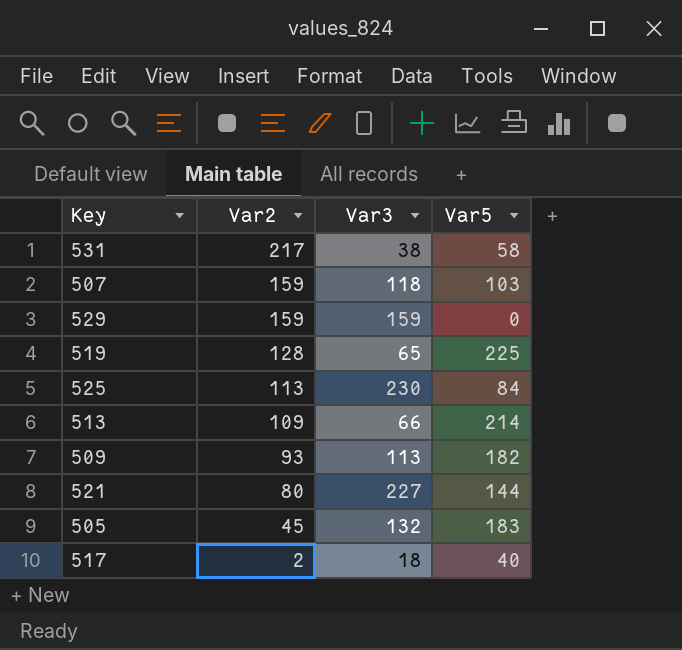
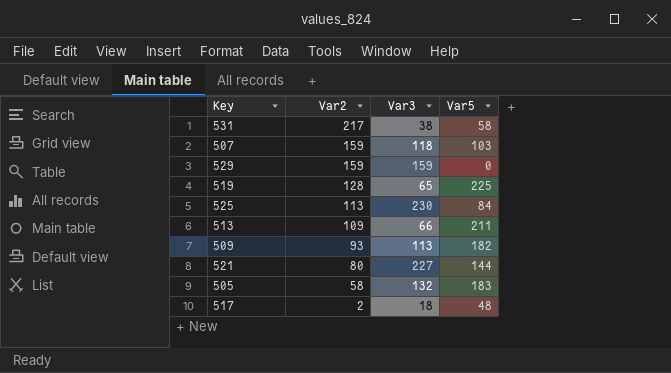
513 | Var5: 214 -> 211
505 | Var2: 45 -> 58
517 | Var5: 40 -> 48

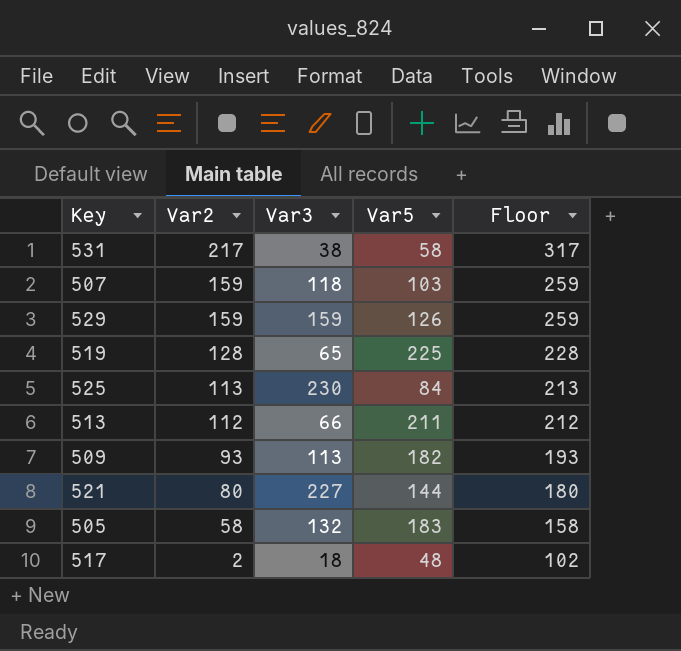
column Floor | formula: none -> [Var2] + 100
529 | Var5: 0 -> 126
513 | Var2: 109 -> 112

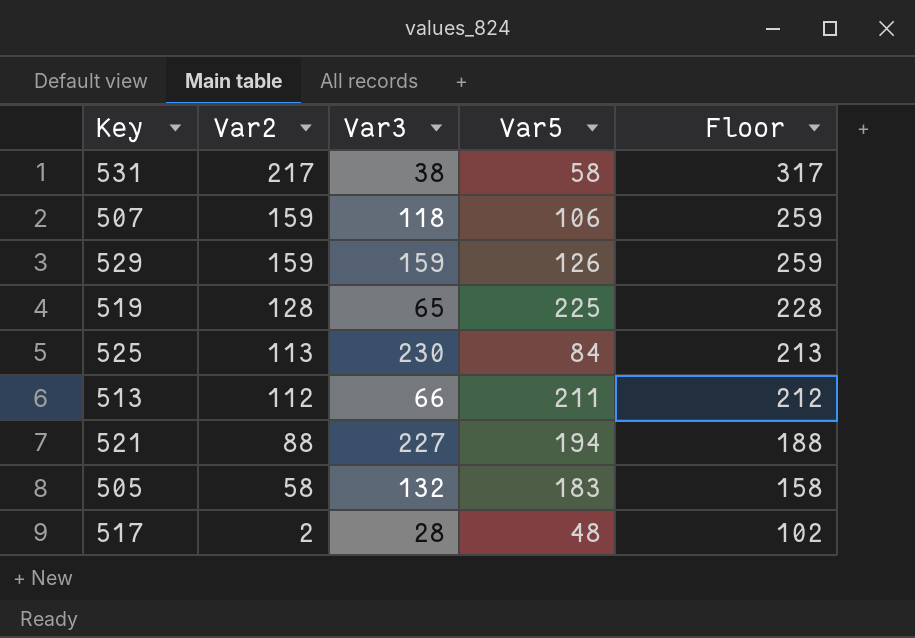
row 509: 93 | 113 | 182 | 193 -> none
507 | Var5: 103 -> 106
521 | Var2: 80 -> 88
521 | Var5: 144 -> 194
521 | Floor: 180 -> 188
517 | Var3: 18 -> 28

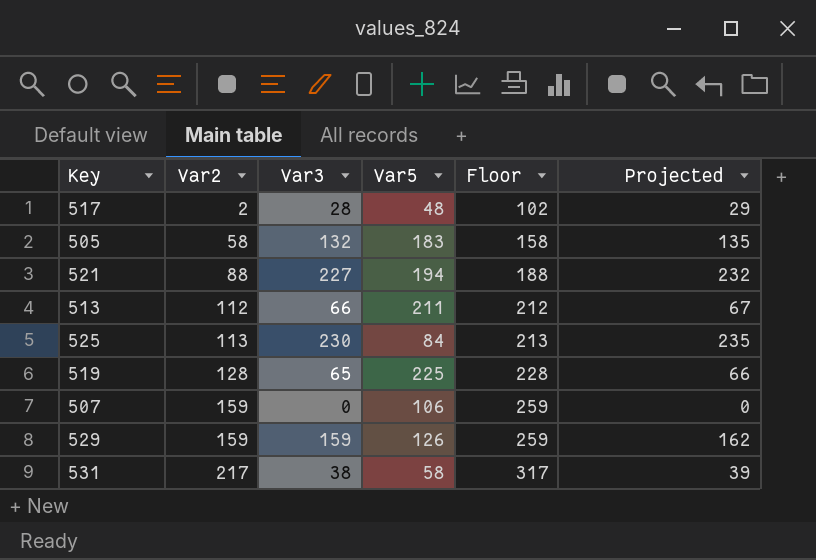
row order: Var2 descending -> Var2 ascending
column Projected | formula: none -> [Var3] * 1.02
507 | Var3: 118 -> 0

